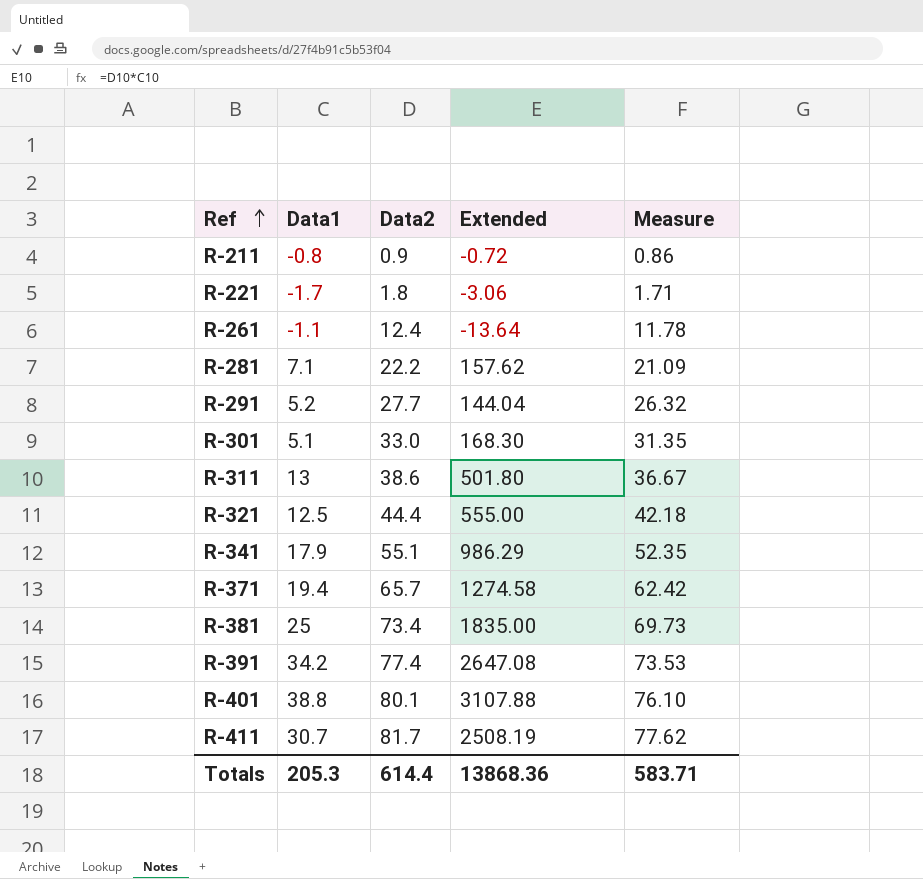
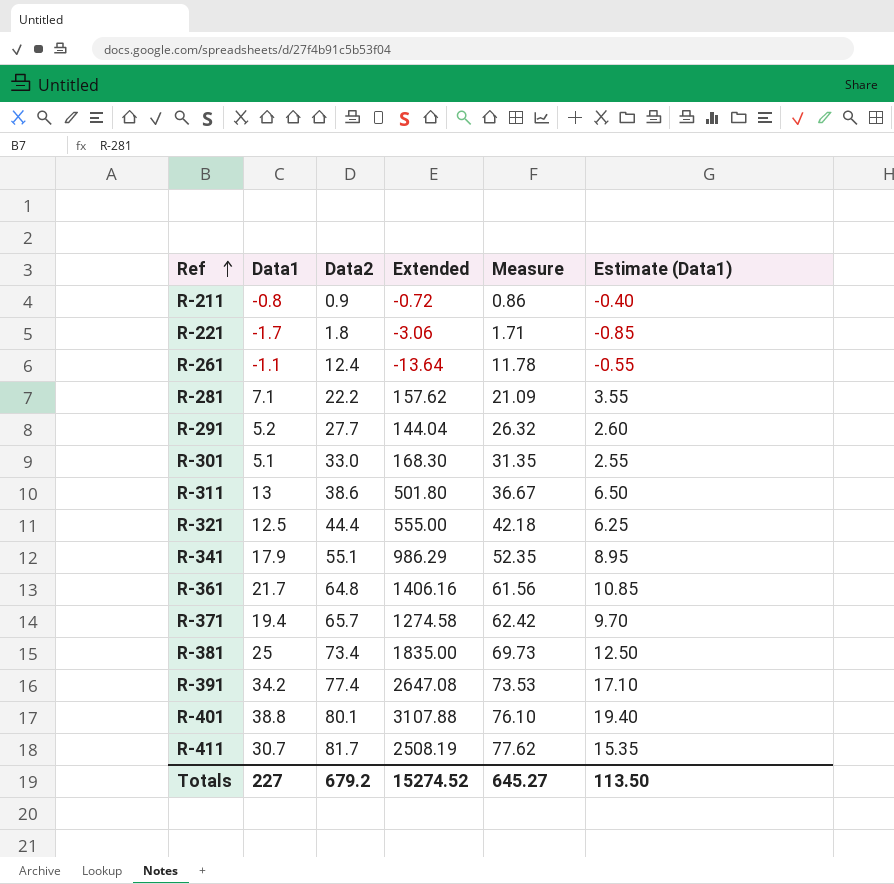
column Estimate (Data1) | formula: none -> [Data1] * 0.5
row R-361: none -> 21.7 | 64.8 | 1406.16 | 61.56 | 10.85
Totals | Data1: 205.3 -> 227
Totals | Data2: 614.4 -> 679.2
Totals | Extended: 13868.36 -> 15274.52
Totals | Measure: 583.71 -> 645.27

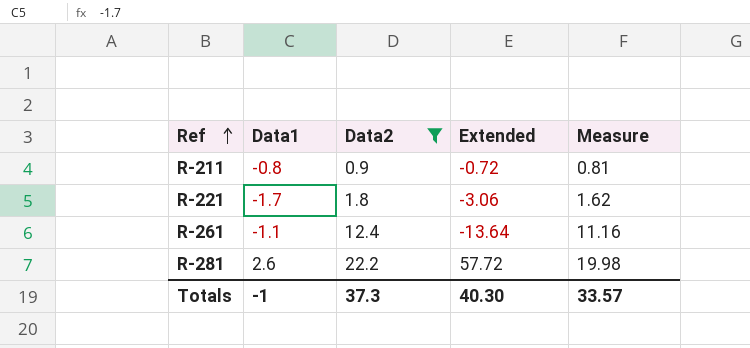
filter: none -> Data2 <= 22.2
column Estimate (Data1) | formula: [Data1] * 0.5 -> none
column Measure | formula: [Data2] * 0.95 -> [Data2] * 0.9
R-281 | Data1: 7.1 -> 2.6
R-281 | Extended: 157.62 -> 57.72
Totals | Data1: 227 -> -1
Totals | Data2: 679.2 -> 37.3
Totals | Extended: 15274.52 -> 40.30
Totals | Measure: 645.27 -> 33.57

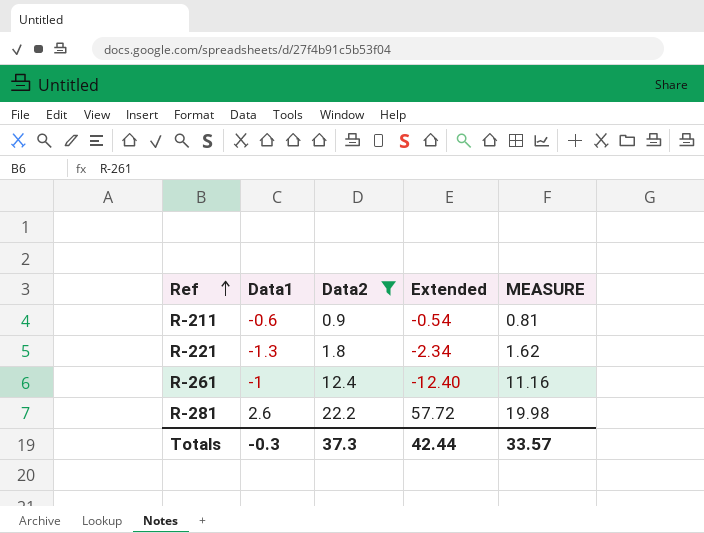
column name: Measure -> MEASURE
R-211 | Data1: -0.8 -> -0.6
R-211 | Extended: -0.72 -> -0.54
R-221 | Data1: -1.7 -> -1.3
R-221 | Extended: -3.06 -> -2.34
R-261 | Data1: -1.1 -> -1
R-261 | Extended: -13.64 -> -12.40
Totals | Data1: -1 -> -0.3
Totals | Extended: 40.30 -> 42.44

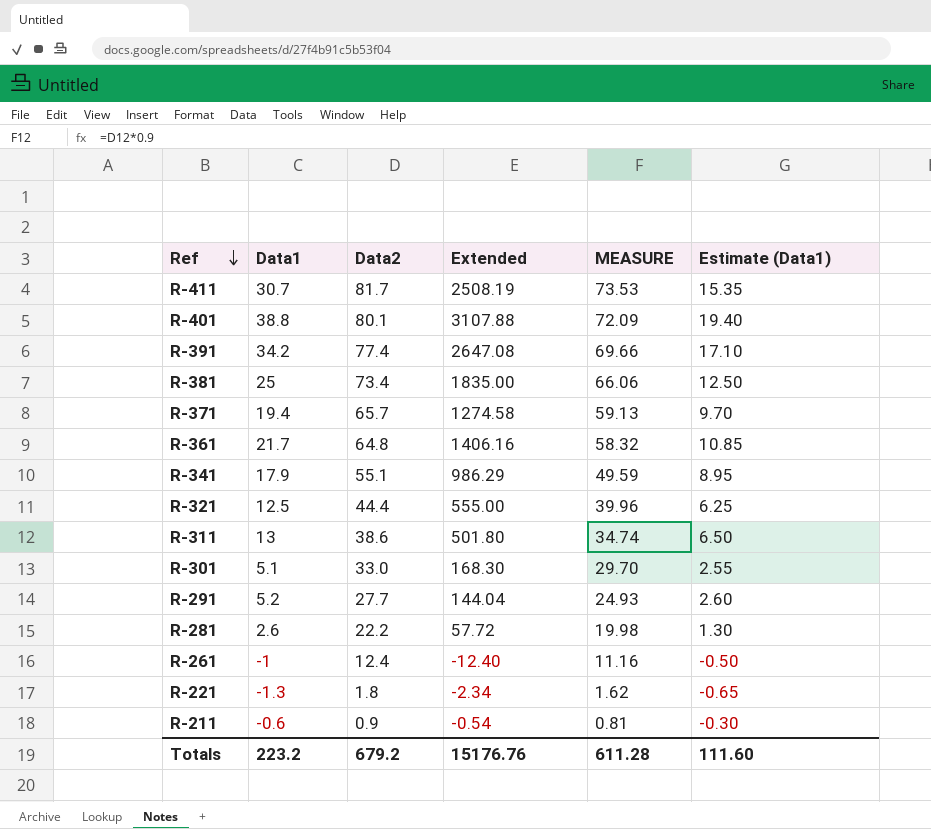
filter: Data2 <= 22.2 -> none
row order: Ref ascending -> Ref descending
column Estimate (Data1) | formula: none -> [Data1] * 0.5
Totals | Data1: -0.3 -> 223.2
Totals | Data2: 37.3 -> 679.2
Totals | Extended: 42.44 -> 15176.76
Totals | MEASURE: 33.57 -> 611.28

